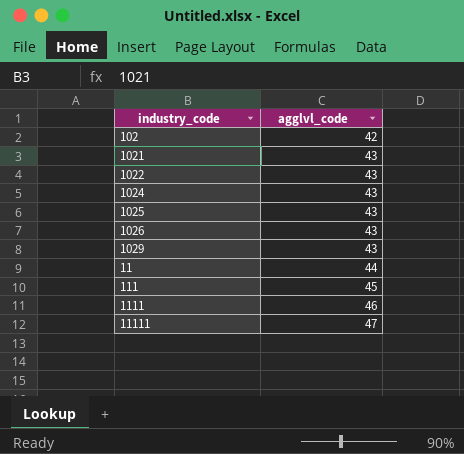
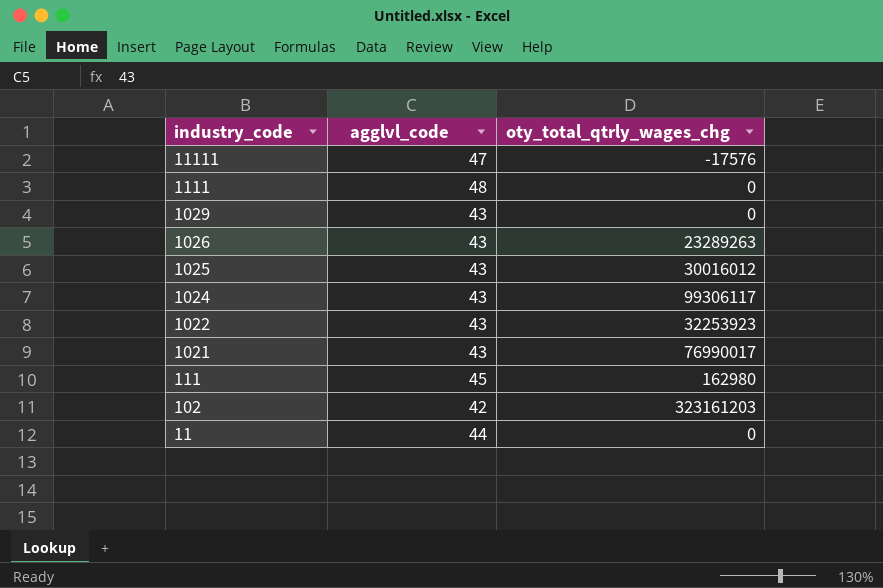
row order: agglvl_code ascending -> industry_code descending
column oty_total_qtrly_wages_chg | position: none -> 3
1111 | agglvl_code: 46 -> 48

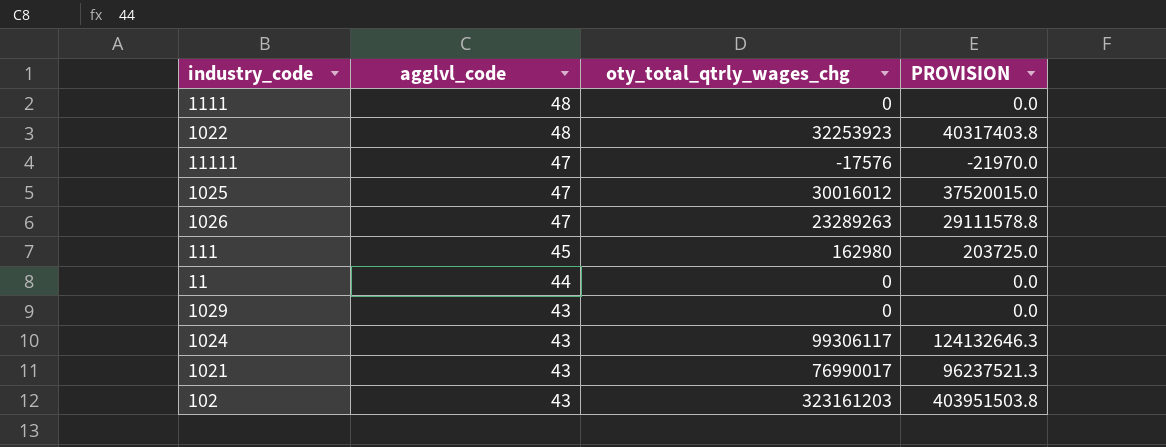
row order: industry_code descending -> agglvl_code descending
column PROVISION | formula: none -> [oty_total_qtrly_wages_chg] * 1.25
1022 | agglvl_code: 43 -> 48
1025 | agglvl_code: 43 -> 47
1026 | agglvl_code: 43 -> 47
102 | agglvl_code: 42 -> 43

